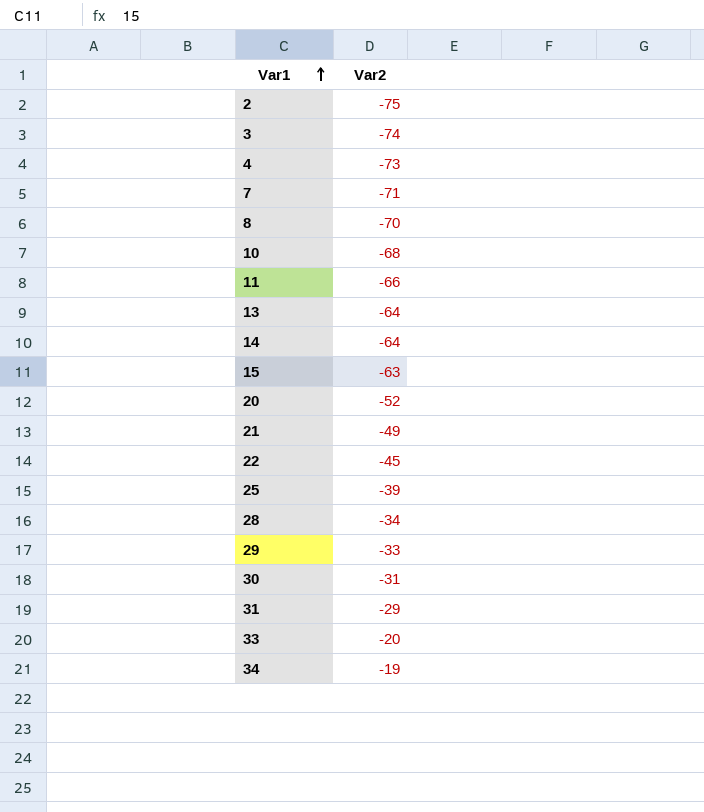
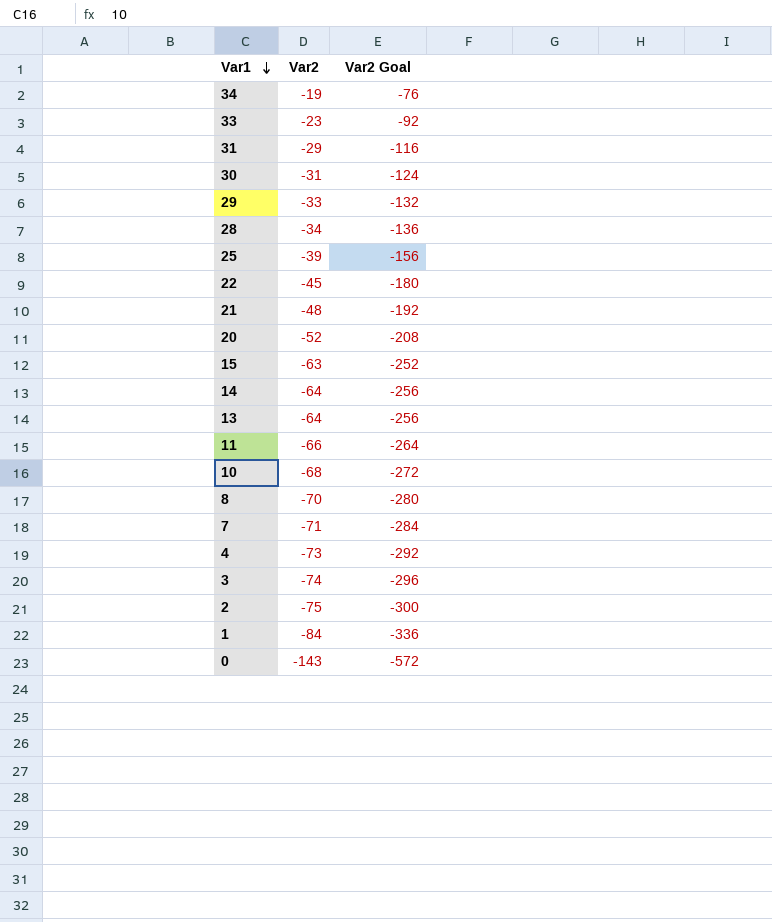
row order: Var1 ascending -> Var1 descending
column Var2 Goal | formula: none -> [Var2] * 4
33 | Var2: -20 -> -23
21 | Var2: -49 -> -48
row 1: none -> -84 | -336
row 0: none -> -143 | -572

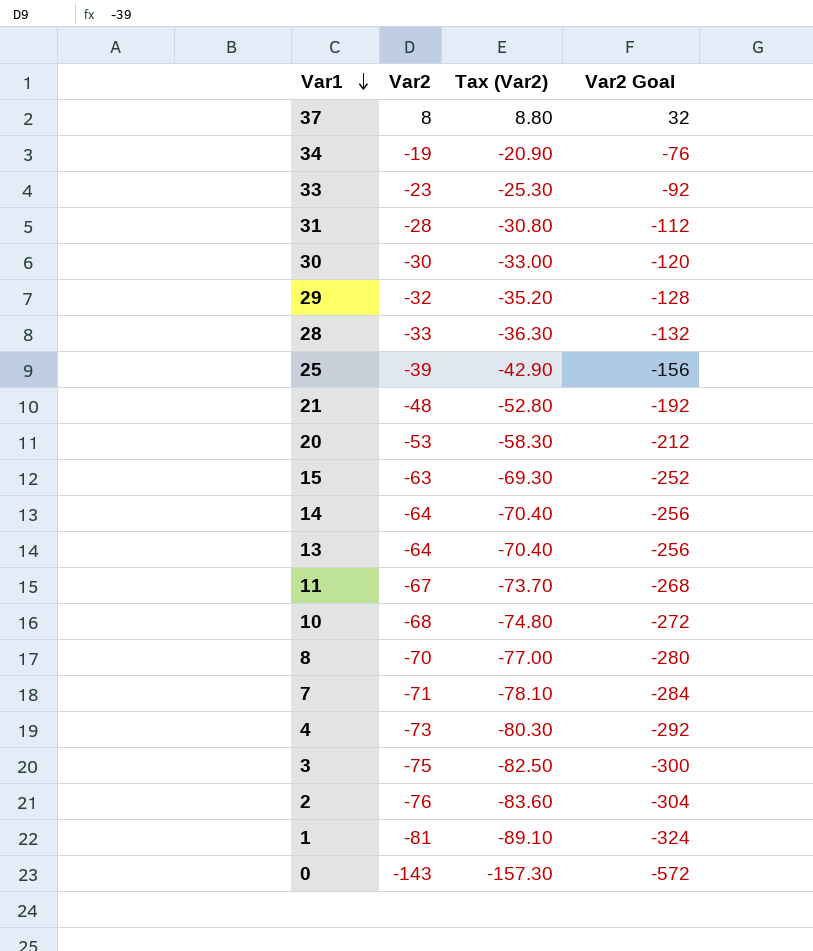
column Tax (Var2) | formula: none -> [Var2] * 1.1
row 22: -45 | -180 -> none
row 37: none -> 8 | 8.80 | 32
31 | Var2: -29 -> -28
31 | Var2 Goal: -116 -> -112
30 | Var2: -31 -> -30
30 | Var2 Goal: -124 -> -120
29 | Var2: -33 -> -32
29 | Var2 Goal: -132 -> -128
28 | Var2: -34 -> -33
28 | Var2 Goal: -136 -> -132
20 | Var2: -52 -> -53
20 | Var2 Goal: -208 -> -212
11 | Var2: -66 -> -67
11 | Var2 Goal: -264 -> -268
3 | Var2: -74 -> -75
3 | Var2 Goal: -296 -> -300
2 | Var2: -75 -> -76
2 | Var2 Goal: -300 -> -304
1 | Var2: -84 -> -81
1 | Var2 Goal: -336 -> -324

